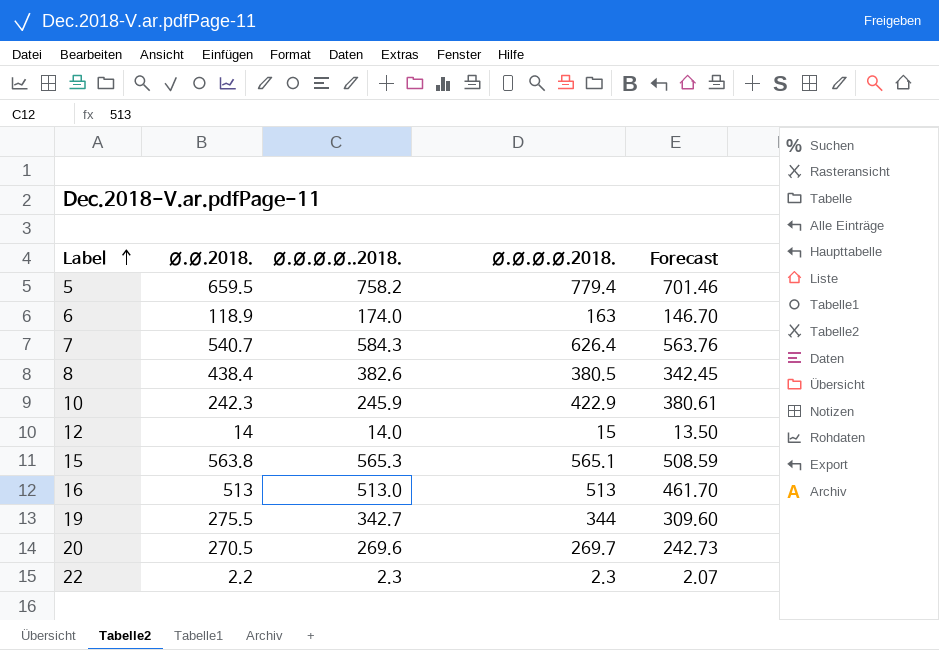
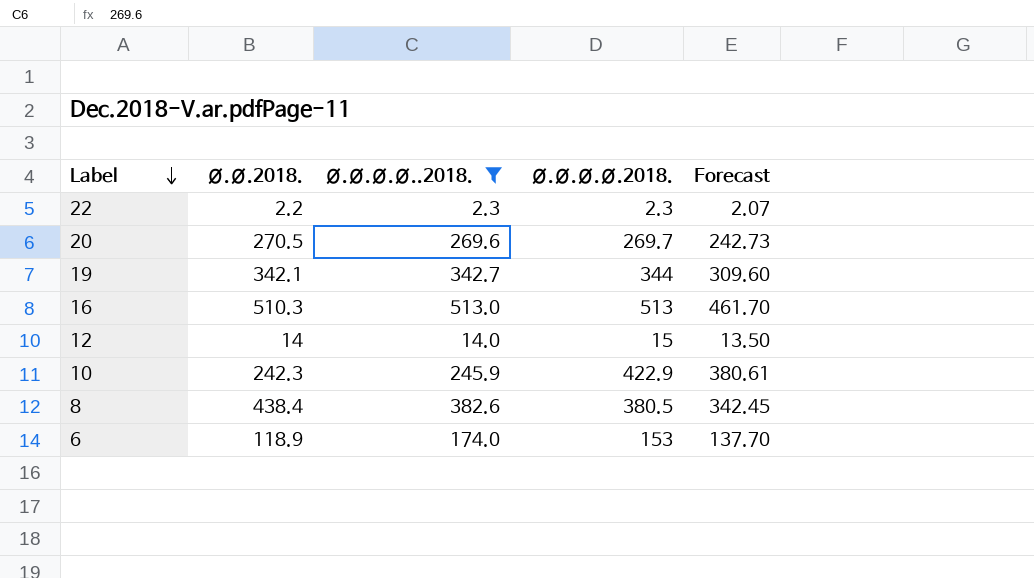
filter: none -> Ø.Ø.Ø.Ø..2018. <= 513.0
row order: Label ascending -> Label descending
19 | Ø.Ø.2018.: 275.5 -> 342.1
16 | Ø.Ø.2018.: 513 -> 510.3
6 | Ø.Ø.Ø.Ø.2018.: 163 -> 153
6 | Forecast: 146.70 -> 137.70

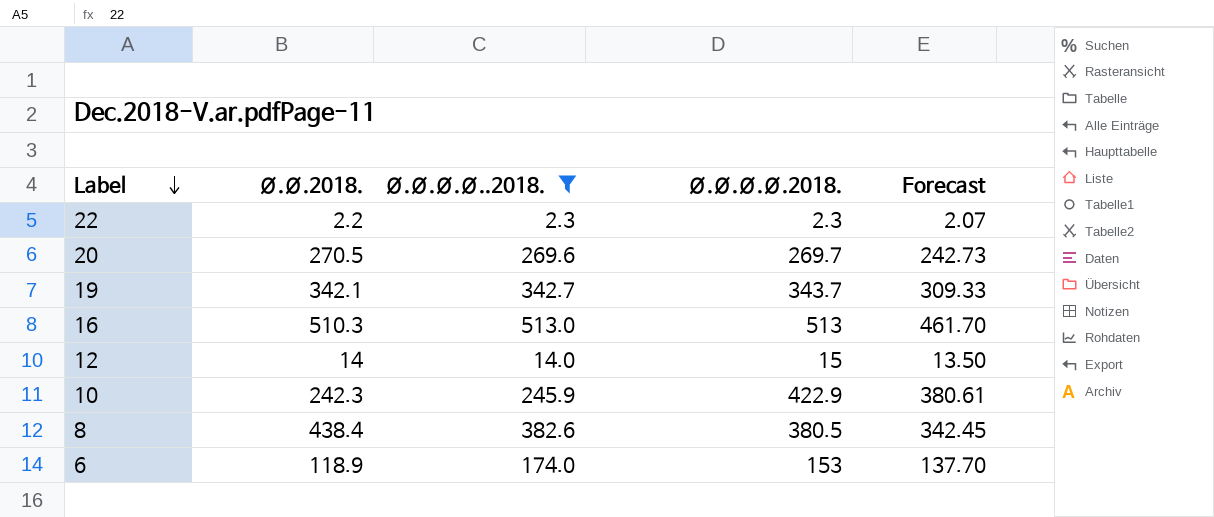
19 | Ø.Ø.Ø.Ø.2018.: 344 -> 343.7
19 | Forecast: 309.60 -> 309.33

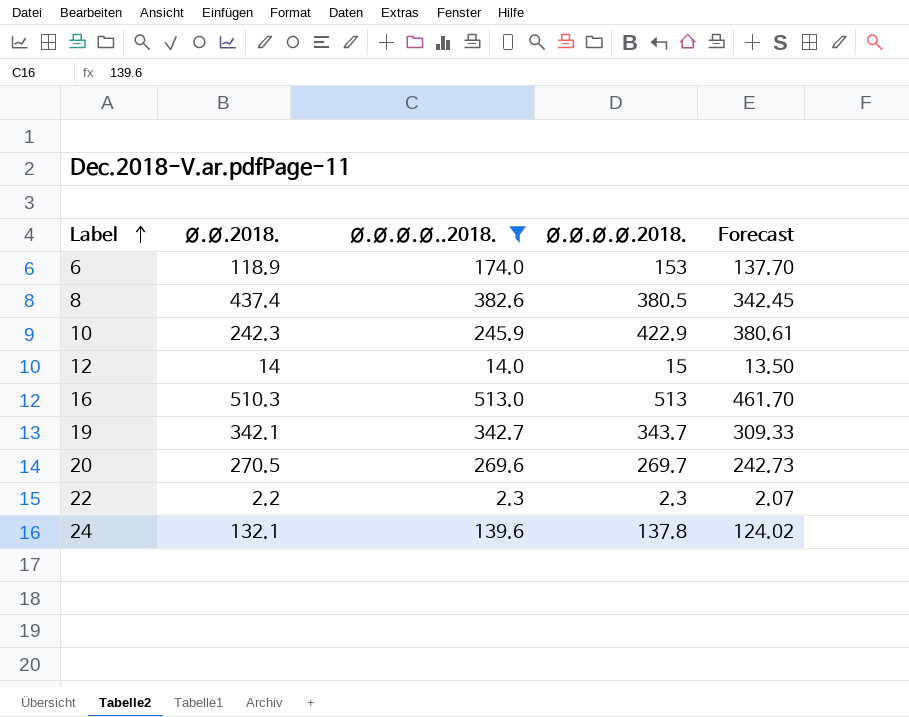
row order: Label descending -> Label ascending
8 | Ø.Ø.2018.: 438.4 -> 437.4
row 24: none -> 132.1 | 139.6 | 137.8 | 124.02

